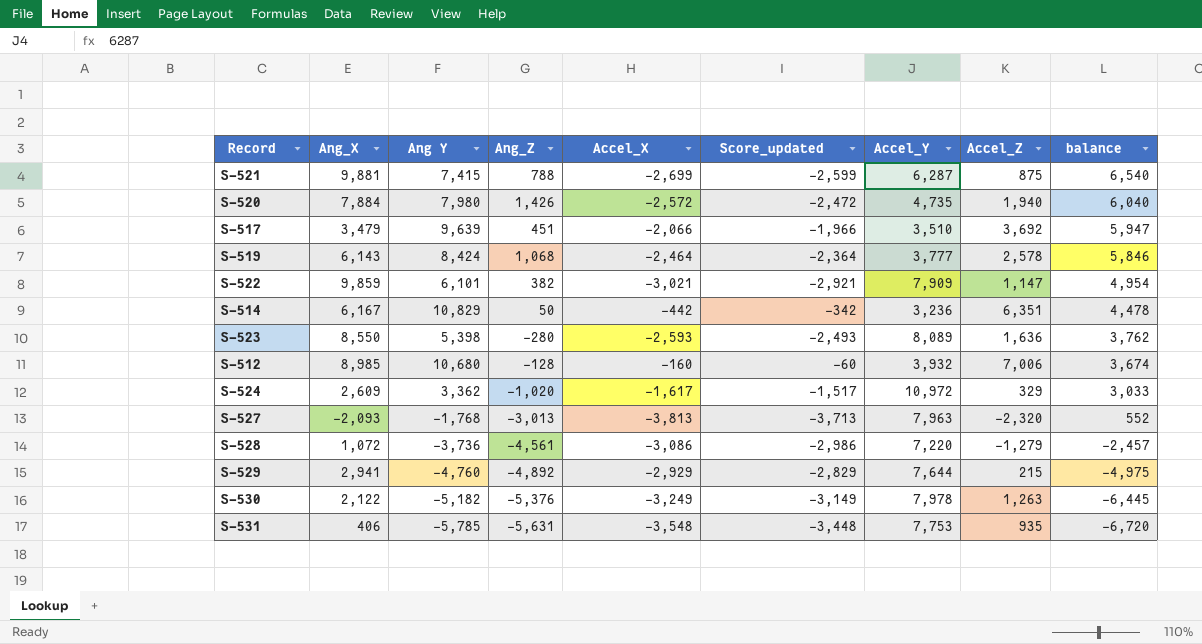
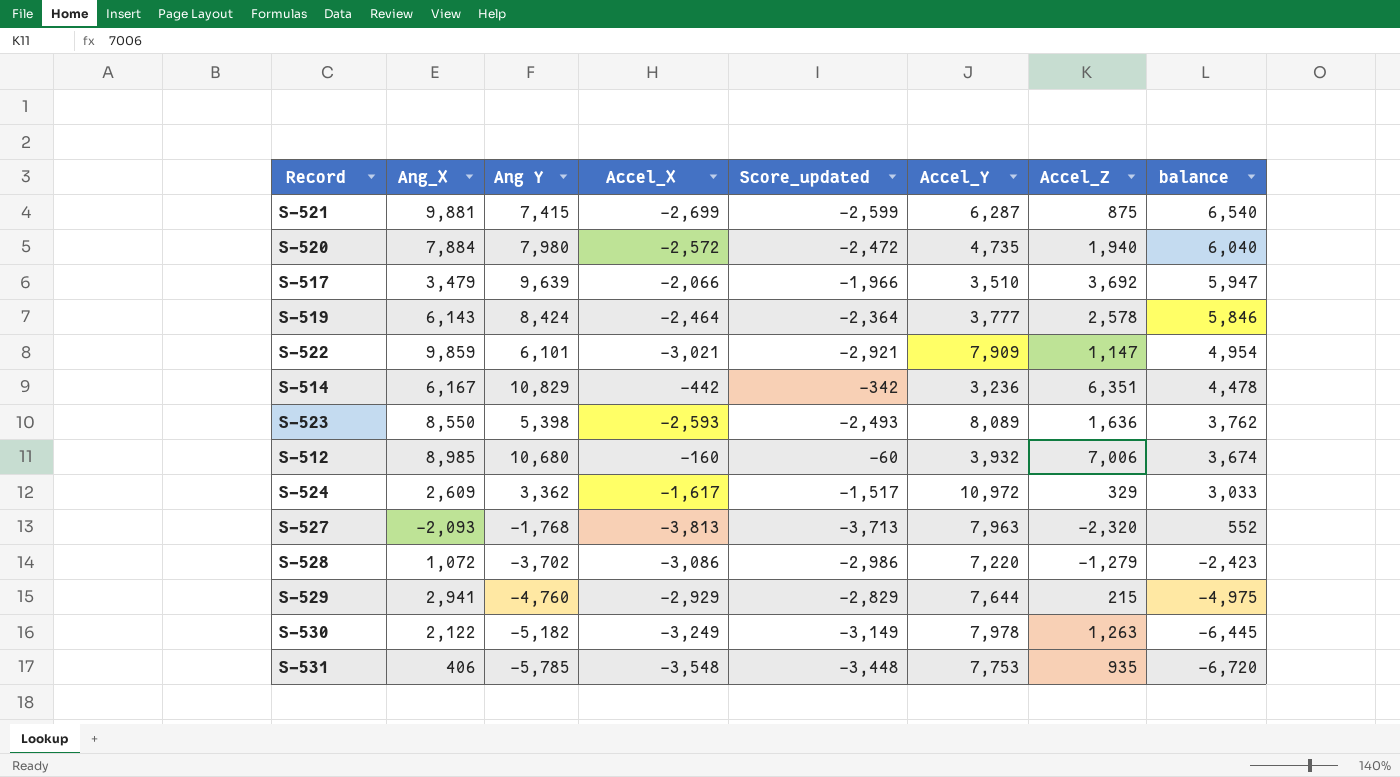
column Ang_Z | position: 4 -> none
S-528 | Ang Y: -3,736 -> -3,702
S-528 | balance: -2,457 -> -2,423

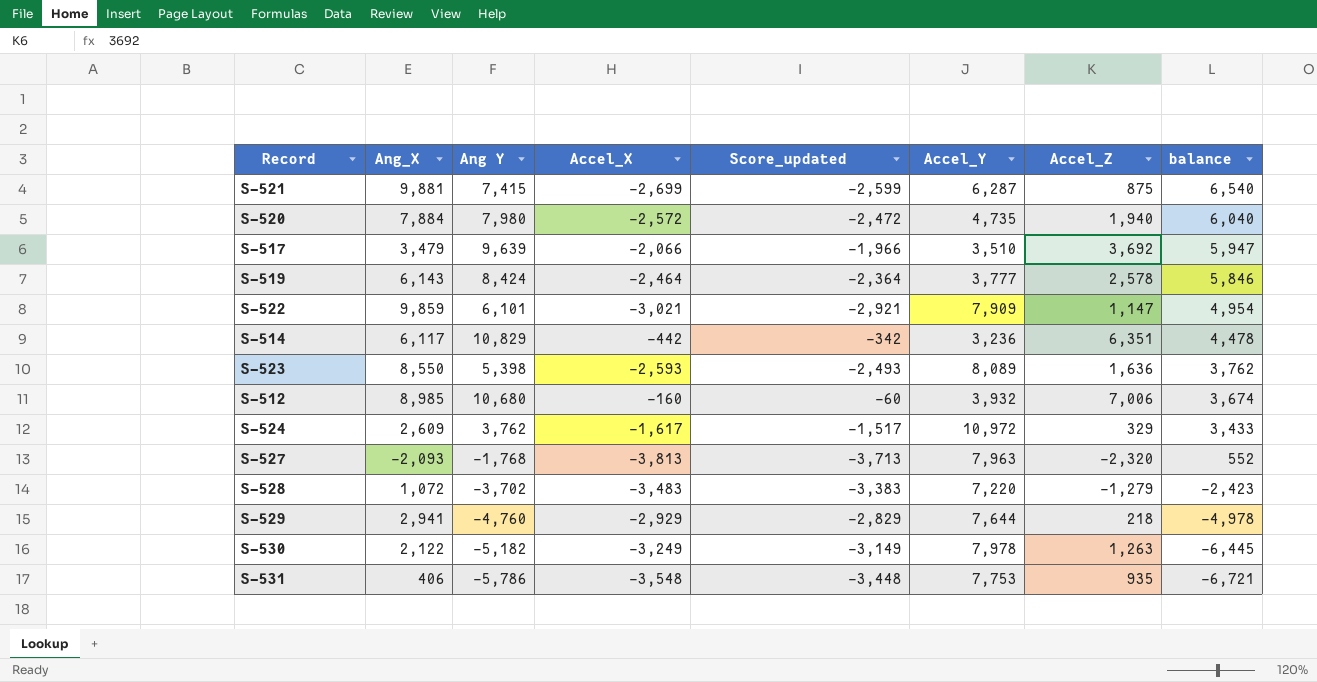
S-514 | Ang_X: 6,167 -> 6,117
S-524 | Ang Y: 3,362 -> 3,762
S-524 | balance: 3,033 -> 3,433
S-528 | Accel_X: -3,086 -> -3,483
S-528 | Score_updated: -2,986 -> -3,383
S-529 | Accel_Z: 215 -> 218
S-529 | balance: -4,975 -> -4,978
S-531 | Ang Y: -5,785 -> -5,786
S-531 | balance: -6,720 -> -6,721

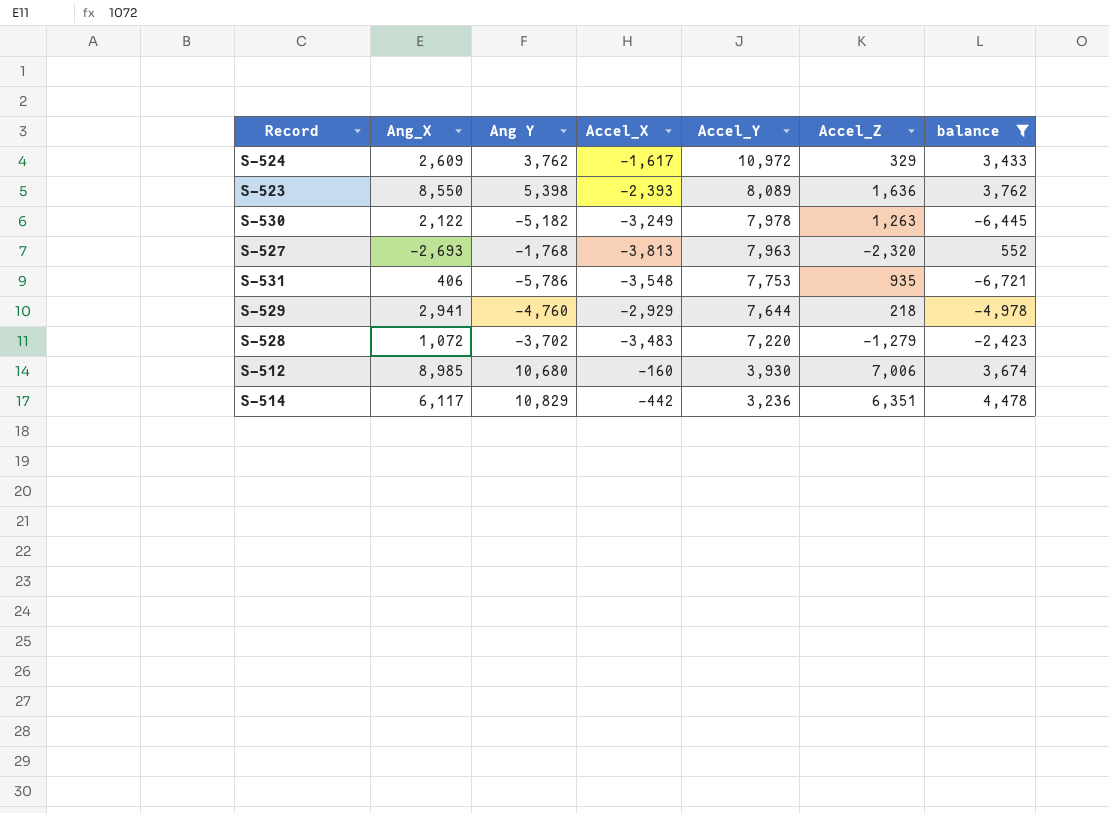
filter: none -> balance <= 4,478
row order: balance descending -> Accel_Y descending
column Score_updated | formula: [Accel_X] + 100 -> none
S-523 | Accel_X: -2,593 -> -2,393
S-527 | Ang_X: -2,093 -> -2,693
S-512 | Accel_Y: 3,932 -> 3,930

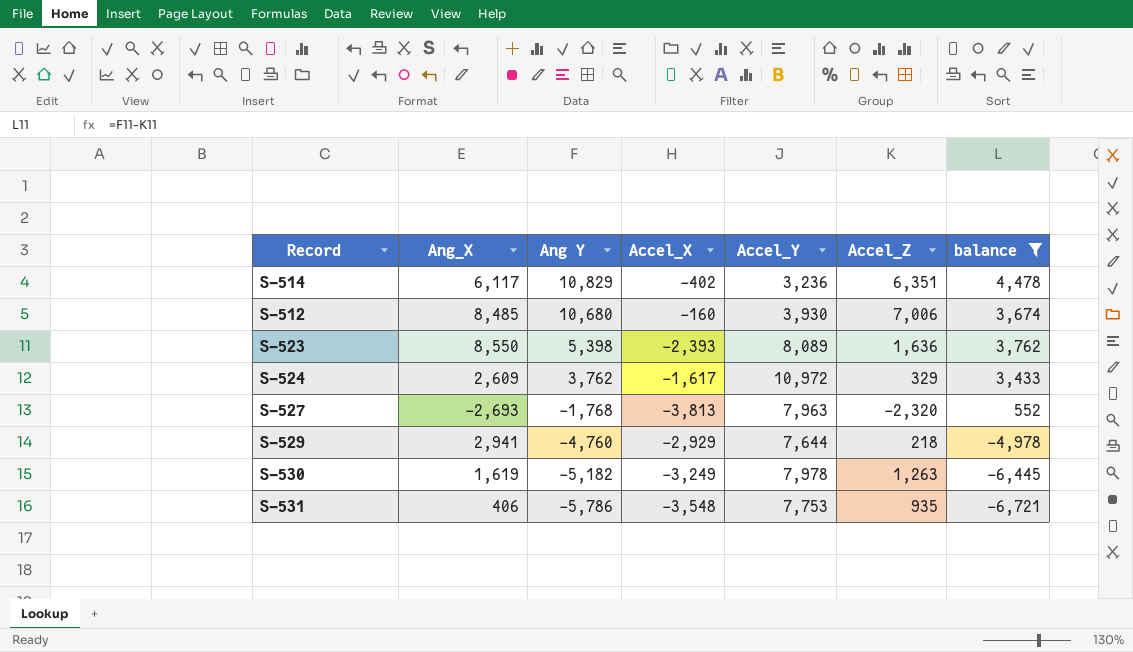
row order: Accel_Y descending -> Ang Y descending
row S-528: 1,072 | -3,702 | -3,483 | 7,220 | -1,279 | -2,423 -> none
S-514 | Accel_X: -442 -> -402
S-512 | Ang_X: 8,985 -> 8,485
S-530 | Ang_X: 2,122 -> 1,619

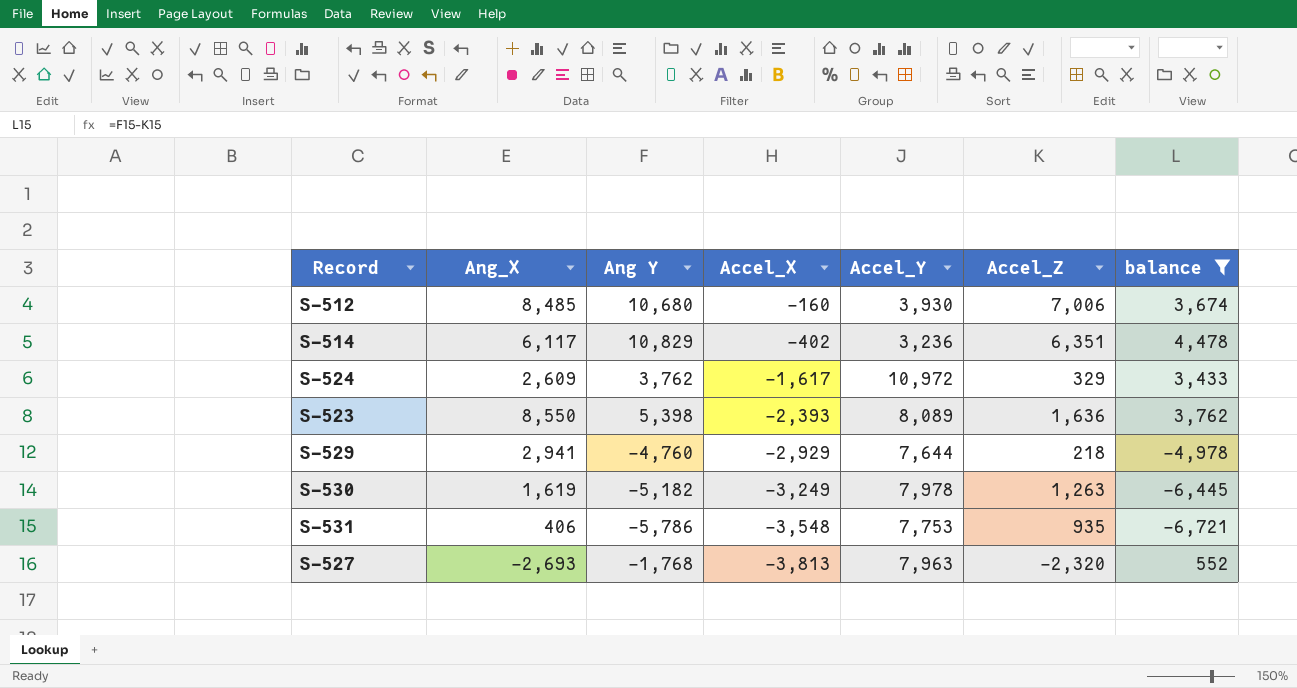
row order: Ang Y descending -> Accel_X descending

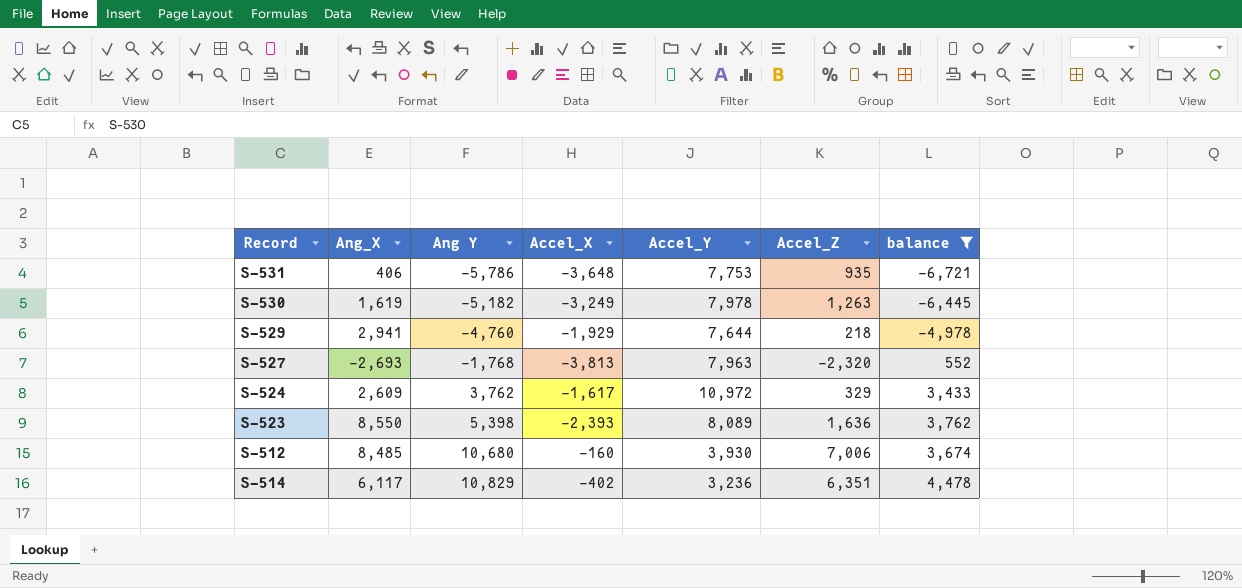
row order: Accel_X descending -> Ang Y ascending
S-531 | Accel_X: -3,548 -> -3,648
S-529 | Accel_X: -2,929 -> -1,929

